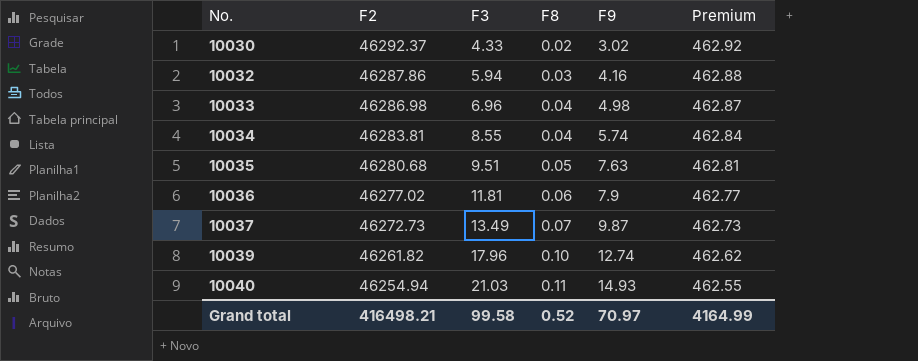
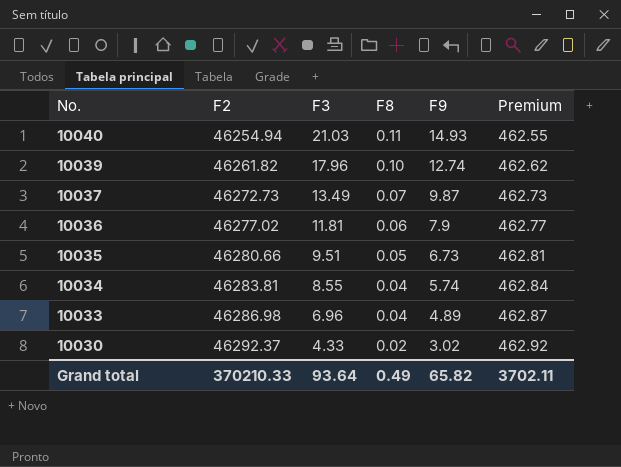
row order: No. ascending -> No. descending
row 10032: 46287.86 | 5.94 | 0.03 | 4.16 | 462.88 -> none
10035 | F2: 46280.68 -> 46280.66
10035 | F9: 7.63 -> 6.73
10033 | F9: 4.98 -> 4.89
Grand total | F2: 416498.21 -> 370210.33
Grand total | F3: 99.58 -> 93.64
Grand total | F8: 0.52 -> 0.49
Grand total | F9: 70.97 -> 65.82
Grand total | Premium: 4164.99 -> 3702.11

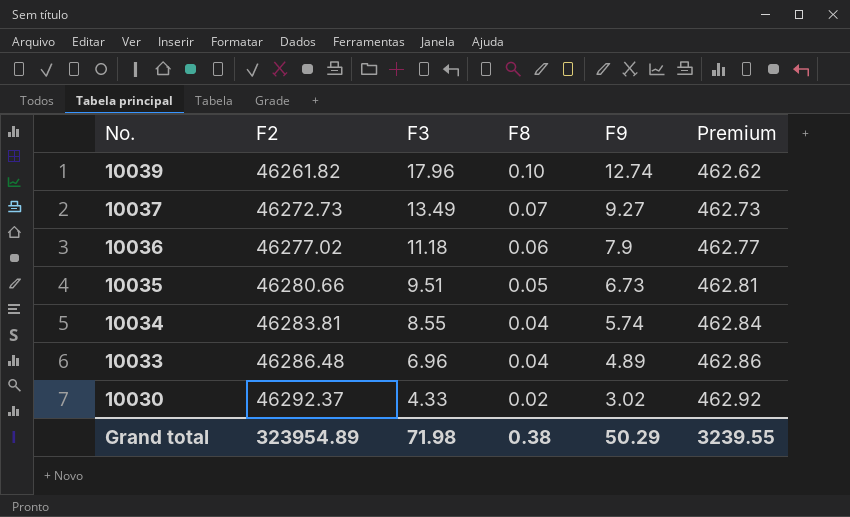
row 10040: 46254.94 | 21.03 | 0.11 | 14.93 | 462.55 -> none
10037 | F9: 9.87 -> 9.27
10036 | F3: 11.81 -> 11.18
10033 | F2: 46286.98 -> 46286.48
10033 | Premium: 462.87 -> 462.86
Grand total | F2: 370210.33 -> 323954.89
Grand total | F3: 93.64 -> 71.98
Grand total | F8: 0.49 -> 0.38
Grand total | F9: 65.82 -> 50.29
Grand total | Premium: 3702.11 -> 3239.55

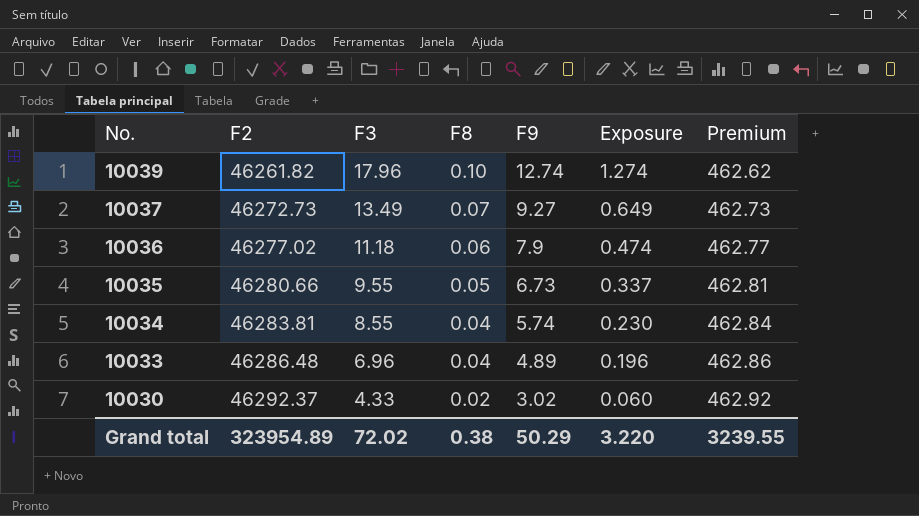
column Exposure | formula: none -> [F8] * [F9]
10035 | F3: 9.51 -> 9.55
Grand total | F3: 71.98 -> 72.02

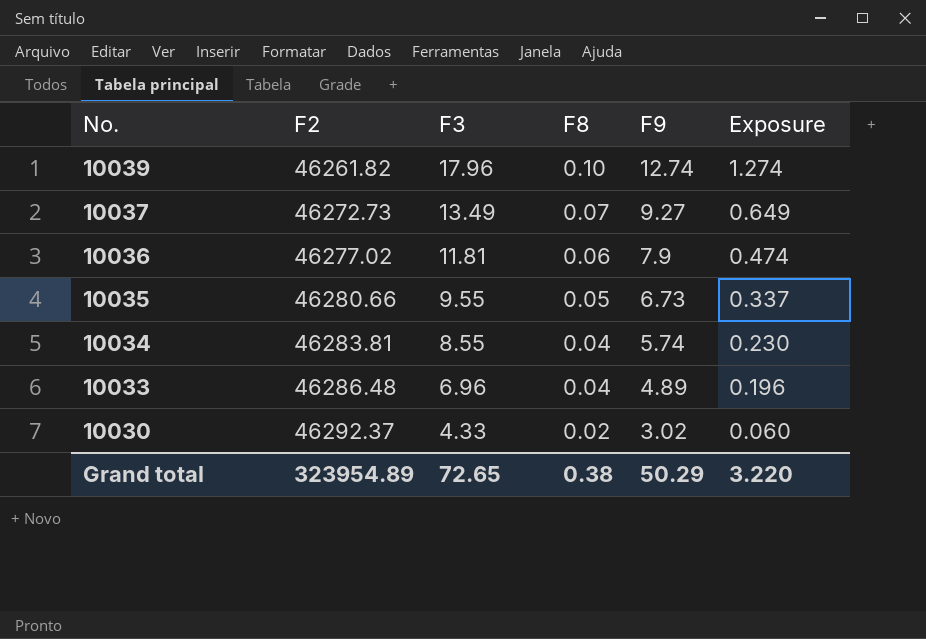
column Premium | formula: [F2] * 0.01 -> none
10036 | F3: 11.18 -> 11.81
Grand total | F3: 72.02 -> 72.65

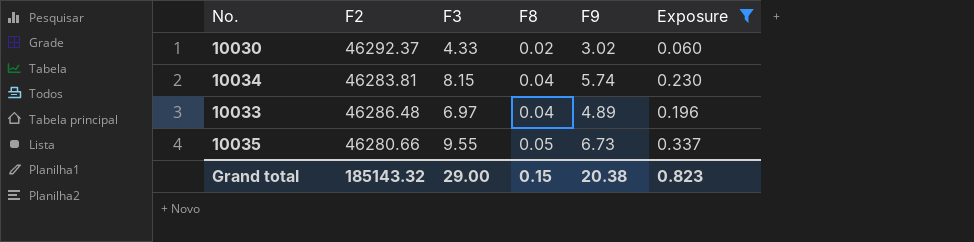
filter: none -> Exposure <= 0.337
row order: No. descending -> F8 ascending
10034 | F3: 8.55 -> 8.15
10033 | F3: 6.96 -> 6.97
Grand total | F2: 323954.89 -> 185143.32
Grand total | F3: 72.65 -> 29.00
Grand total | F8: 0.38 -> 0.15
Grand total | F9: 50.29 -> 20.38
Grand total | Exposure: 3.220 -> 0.823

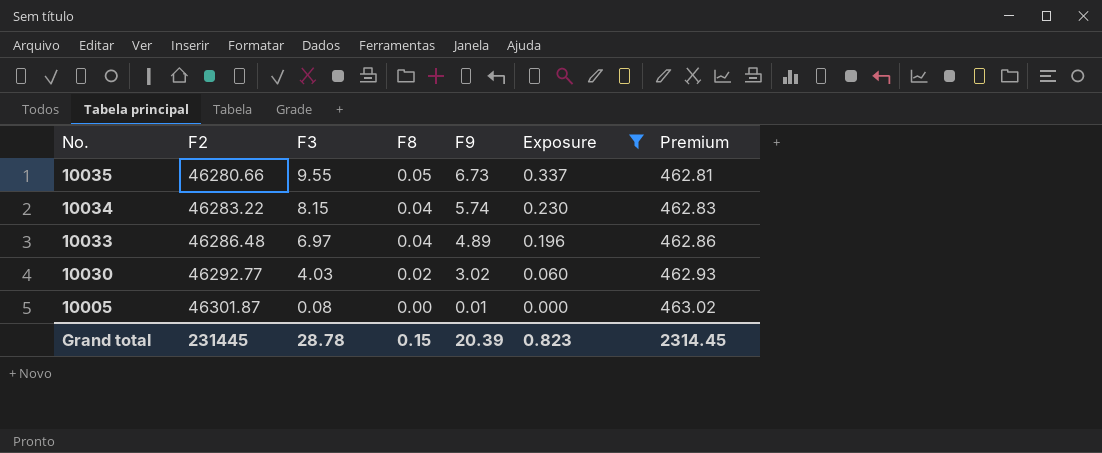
row order: F8 ascending -> No. descending
column Premium | formula: none -> [F2] * 0.01
10034 | F2: 46283.81 -> 46283.22
10030 | F2: 46292.37 -> 46292.77
10030 | F3: 4.33 -> 4.03
row 10005: none -> 46301.87 | 0.08 | 0.00 | 0.01 | 0.000 | 463.02
Grand total | F2: 185143.32 -> 231445
Grand total | F3: 29.00 -> 28.78
Grand total | F9: 20.38 -> 20.39

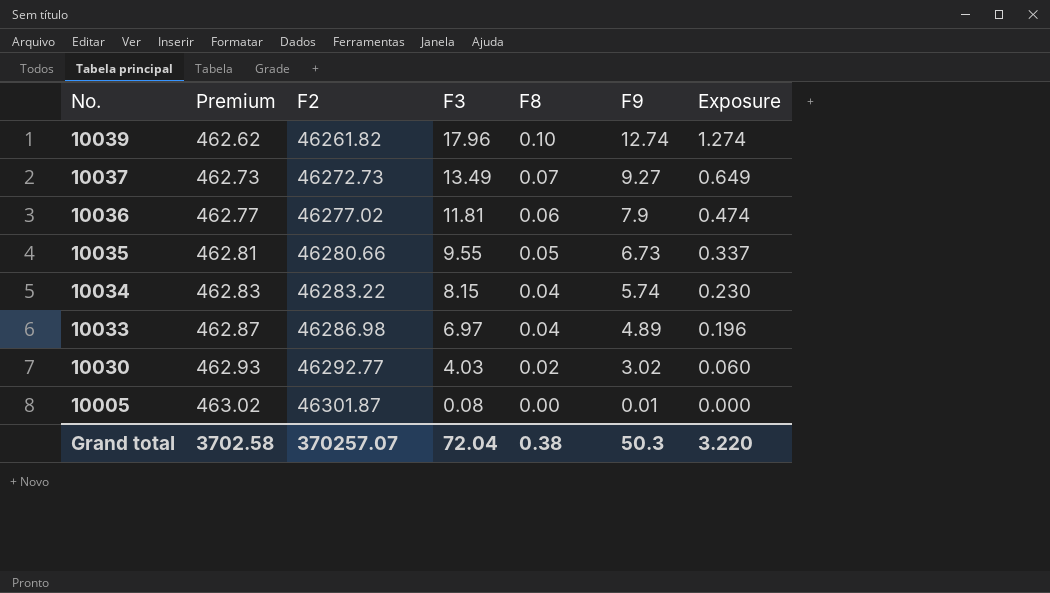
filter: Exposure <= 0.337 -> none
column Premium | position: 7 -> 2
10033 | Premium: 462.86 -> 462.87
10033 | F2: 46286.48 -> 46286.98
Grand total | Premium: 2314.45 -> 3702.58
Grand total | F2: 231445 -> 370257.07
Grand total | F3: 28.78 -> 72.04
Grand total | F8: 0.15 -> 0.38
Grand total | F9: 20.39 -> 50.3
Grand total | Exposure: 0.823 -> 3.220

